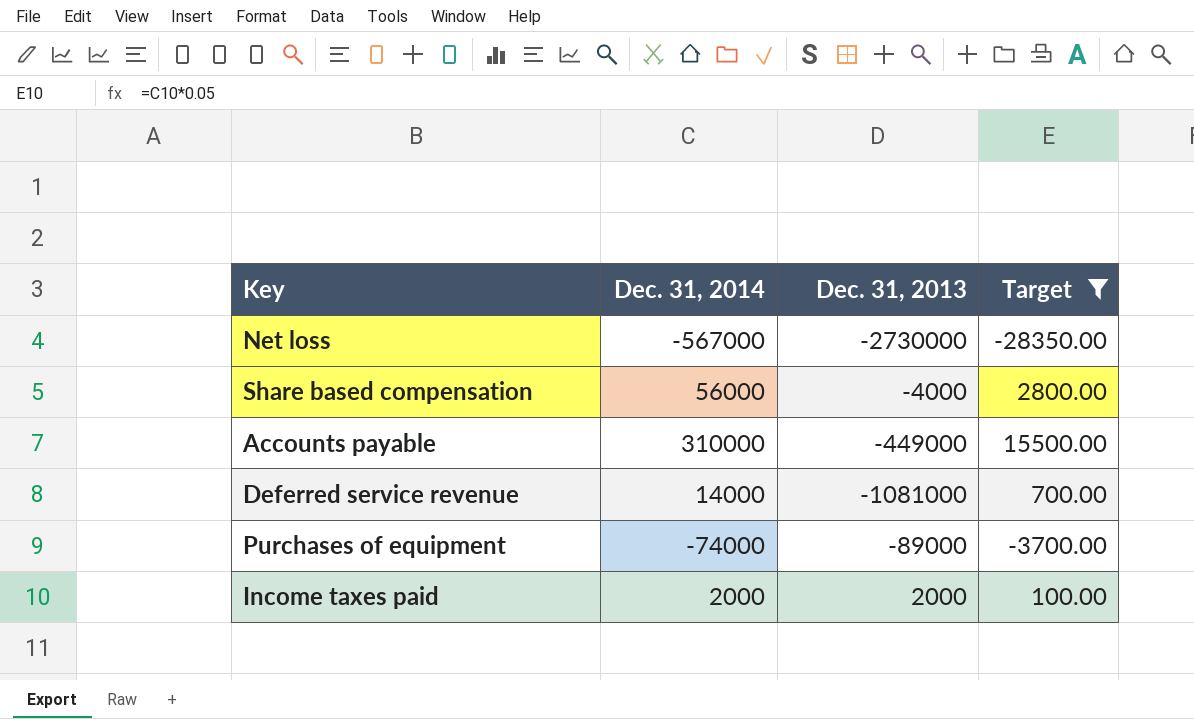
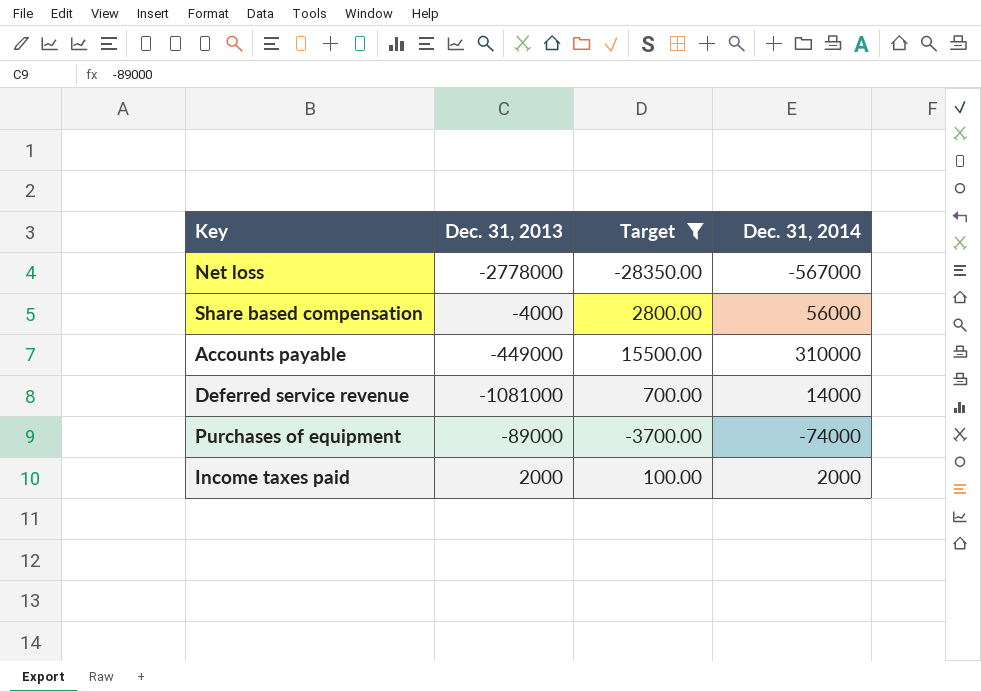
column Dec. 31, 2014 | position: 2 -> 4
Net loss | Dec. 31, 2013: -2730000 -> -2778000

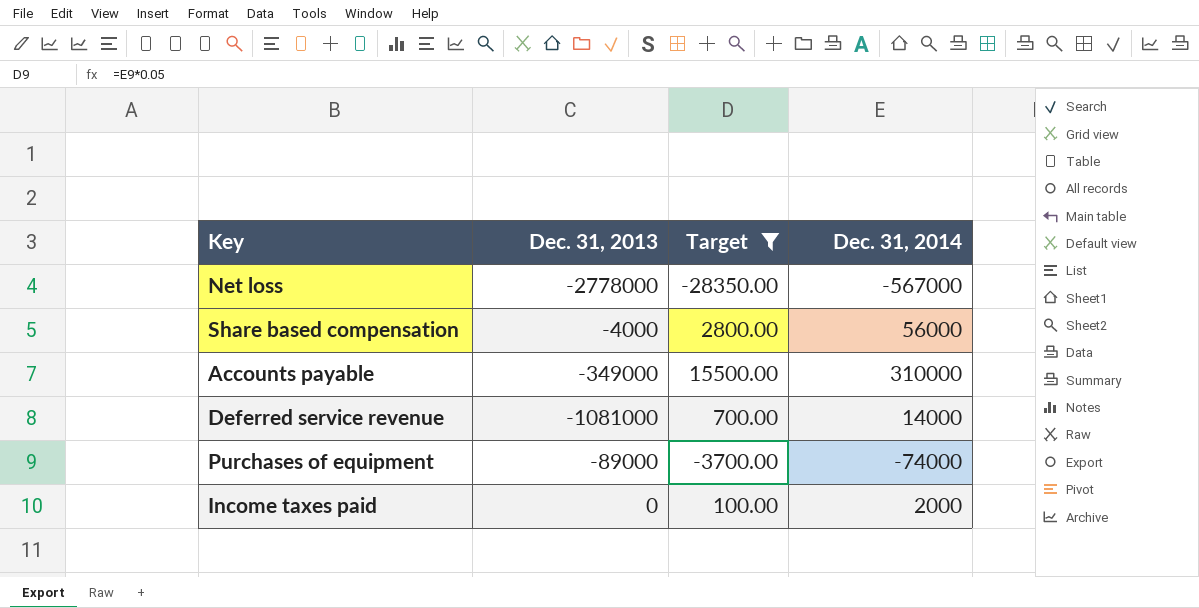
Accounts payable | Dec. 31, 2013: -449000 -> -349000
Income taxes paid | Dec. 31, 2013: 2000 -> 0

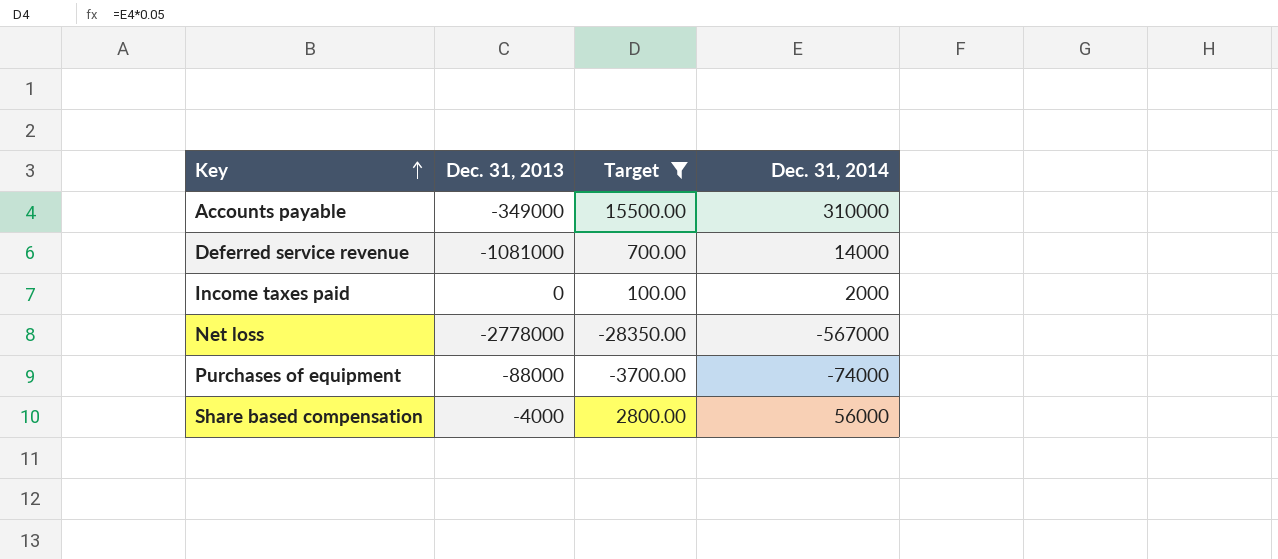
row order: none -> Key ascending
Purchases of equipment | Dec. 31, 2013: -89000 -> -88000

